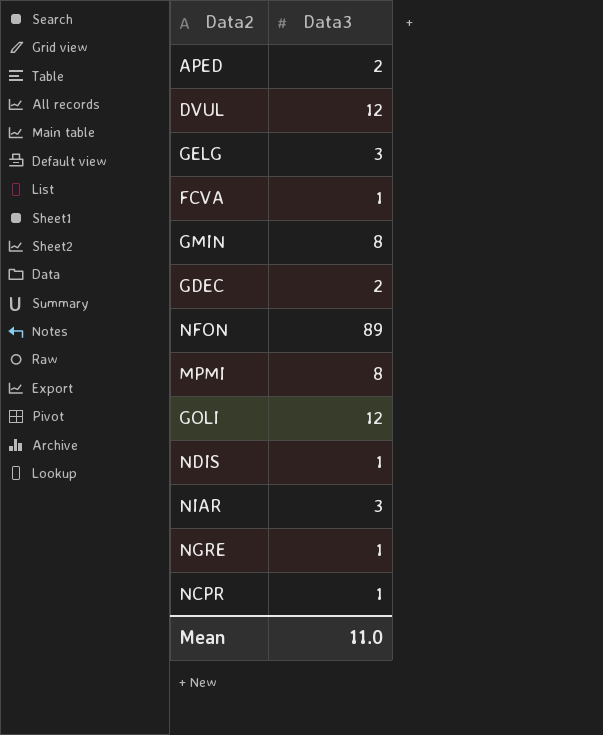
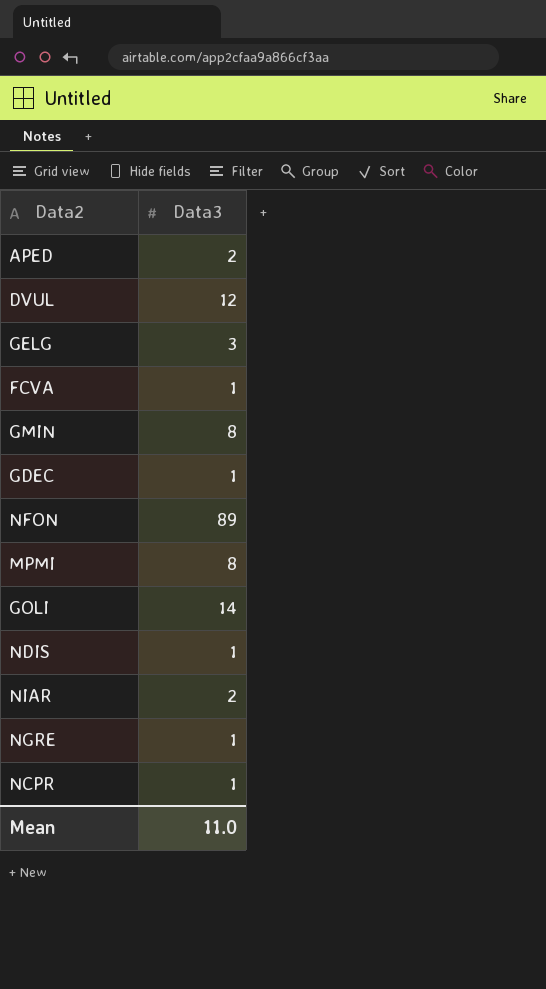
GDEC | Data3: 2 -> 1
GOLI | Data3: 12 -> 14
NIAR | Data3: 3 -> 2

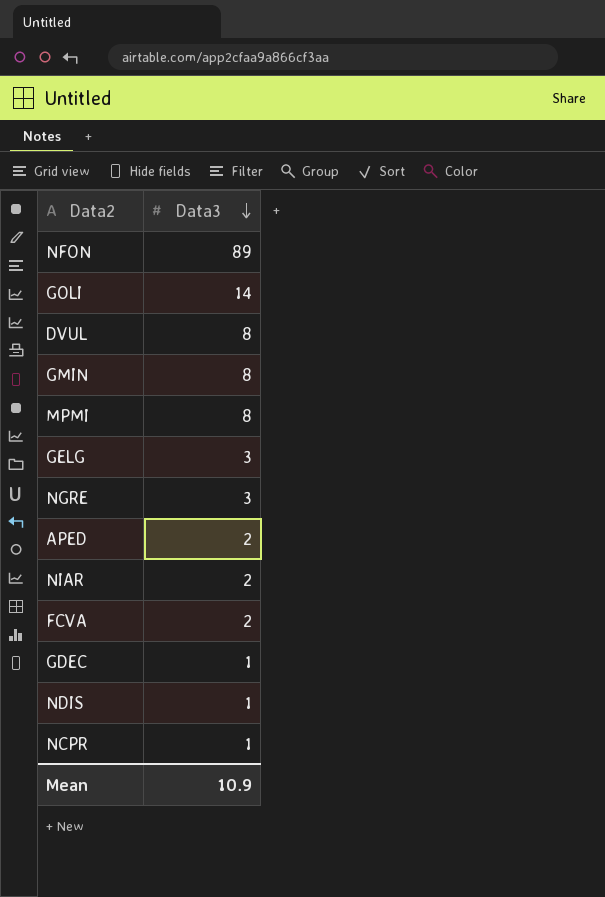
row order: none -> Data3 descending
DVUL | Data3: 12 -> 8
NGRE | Data3: 1 -> 3
FCVA | Data3: 1 -> 2
Mean | Data3: 11.0 -> 10.9

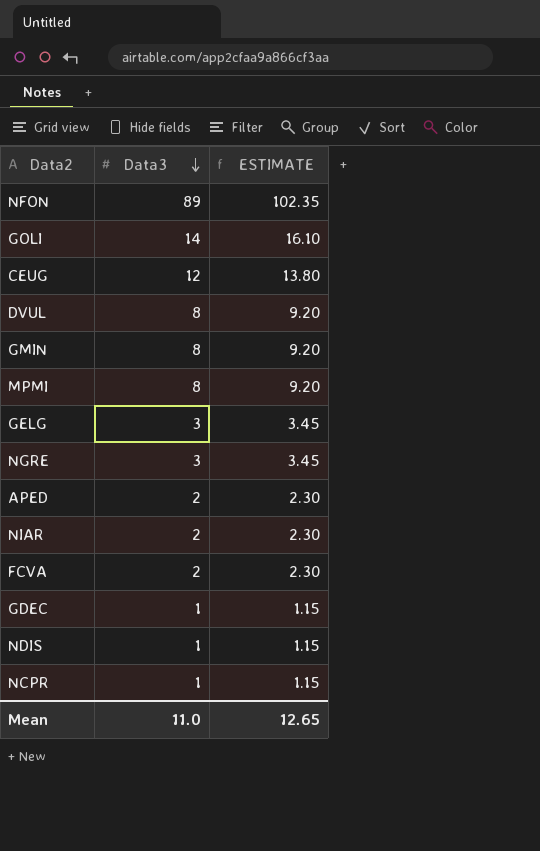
column ESTIMATE | formula: none -> [Data3] * 1.15
row CEUG: none -> 12 | 13.80
Mean | Data3: 10.9 -> 11.0

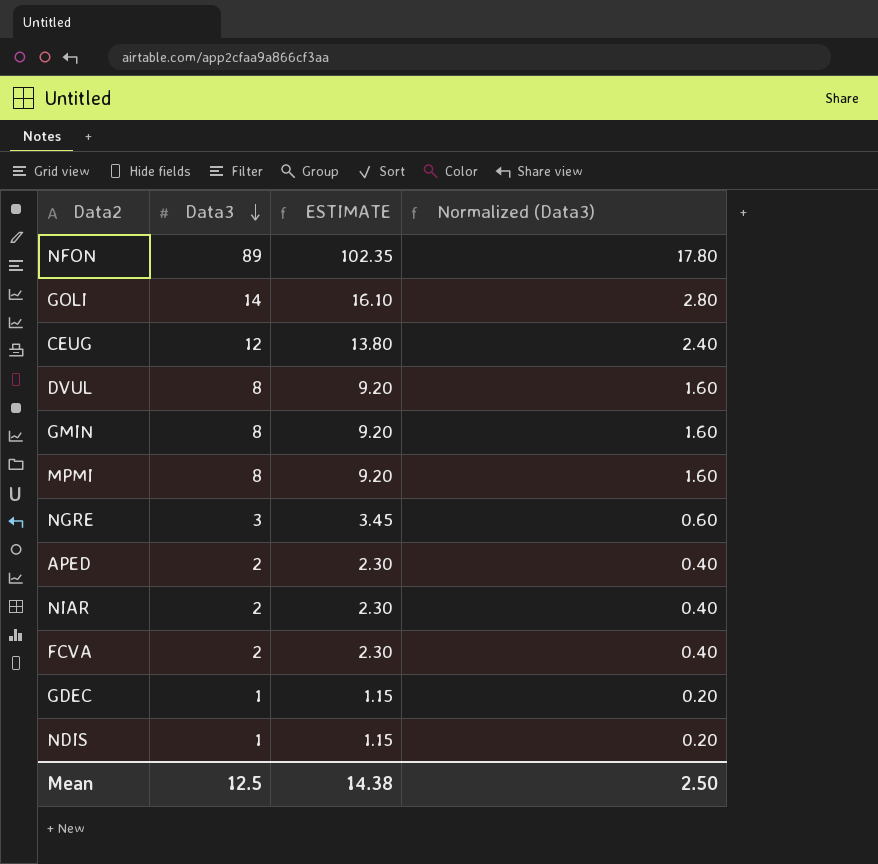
column Normalized (Data3) | formula: none -> [Data3] * 0.2
row GELG: 3 | 3.45 -> none
row NCPR: 1 | 1.15 -> none
Mean | Data3: 11.0 -> 12.5
Mean | ESTIMATE: 12.65 -> 14.38

